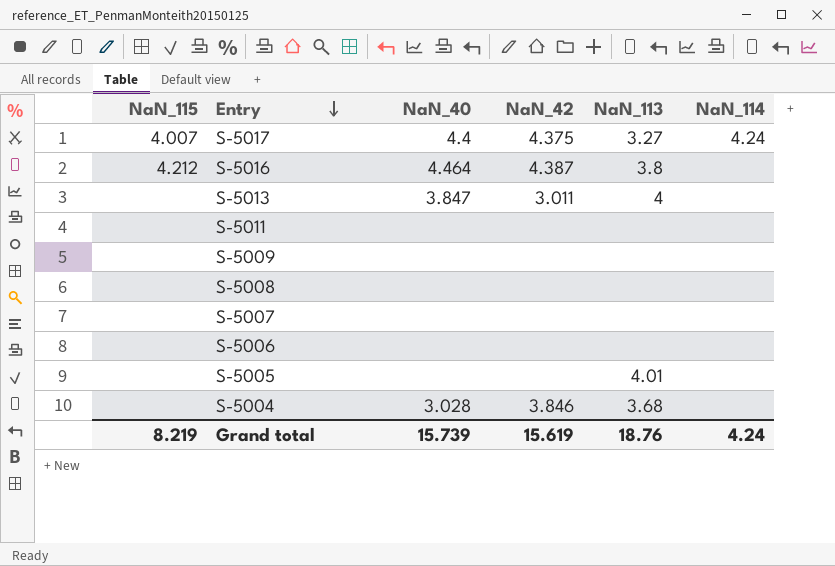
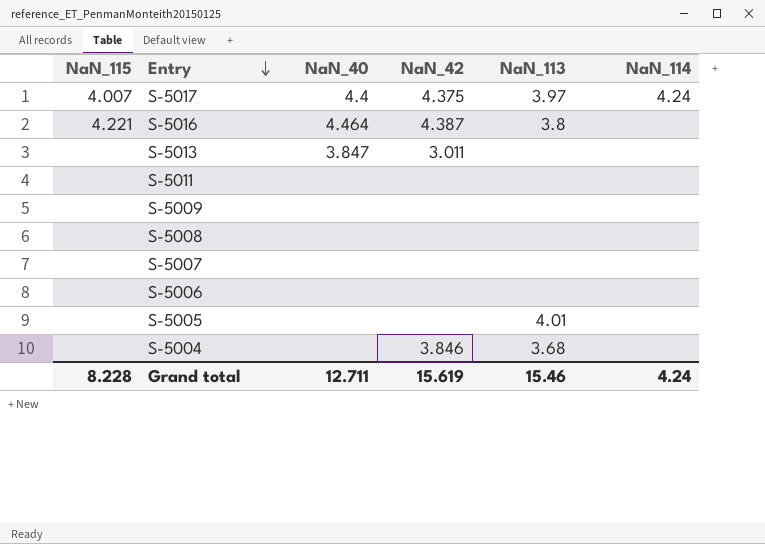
S-5017 | NaN_113: 3.27 -> 3.97
S-5016 | NaN_115: 4.212 -> 4.221
S-5013 | NaN_113: 4 -> none
S-5004 | NaN_40: 3.028 -> none
Grand total | NaN_115: 8.219 -> 8.228
Grand total | NaN_40: 15.739 -> 12.711
Grand total | NaN_113: 18.76 -> 15.46

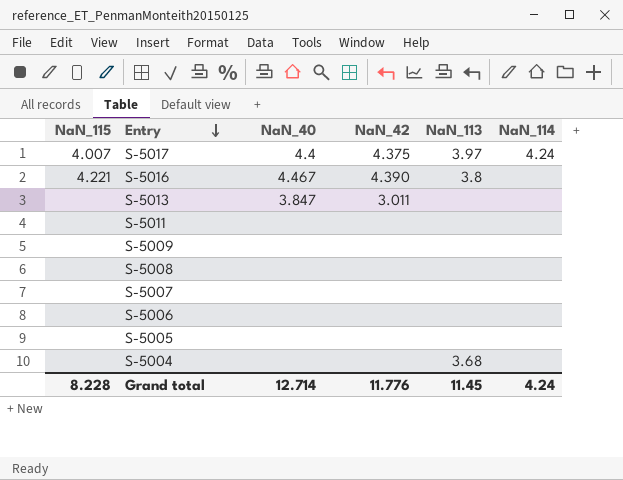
S-5016 | NaN_40: 4.464 -> 4.467
S-5016 | NaN_42: 4.387 -> 4.390
S-5005 | NaN_113: 4.01 -> none
S-5004 | NaN_42: 3.846 -> none
Grand total | NaN_40: 12.711 -> 12.714
Grand total | NaN_42: 15.619 -> 11.776
Grand total | NaN_113: 15.46 -> 11.45

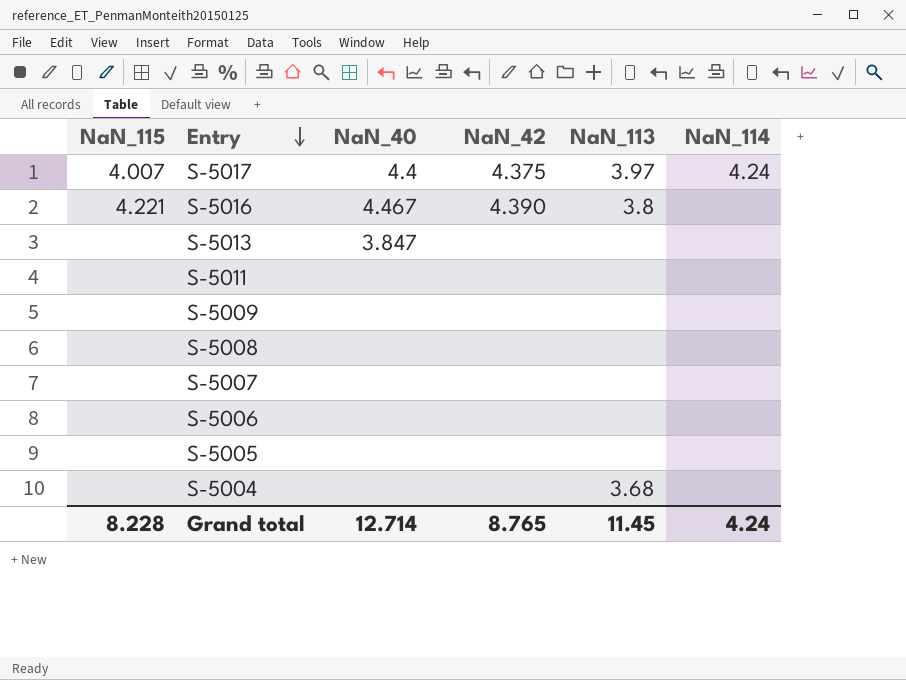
S-5013 | NaN_42: 3.011 -> none
Grand total | NaN_42: 11.776 -> 8.765

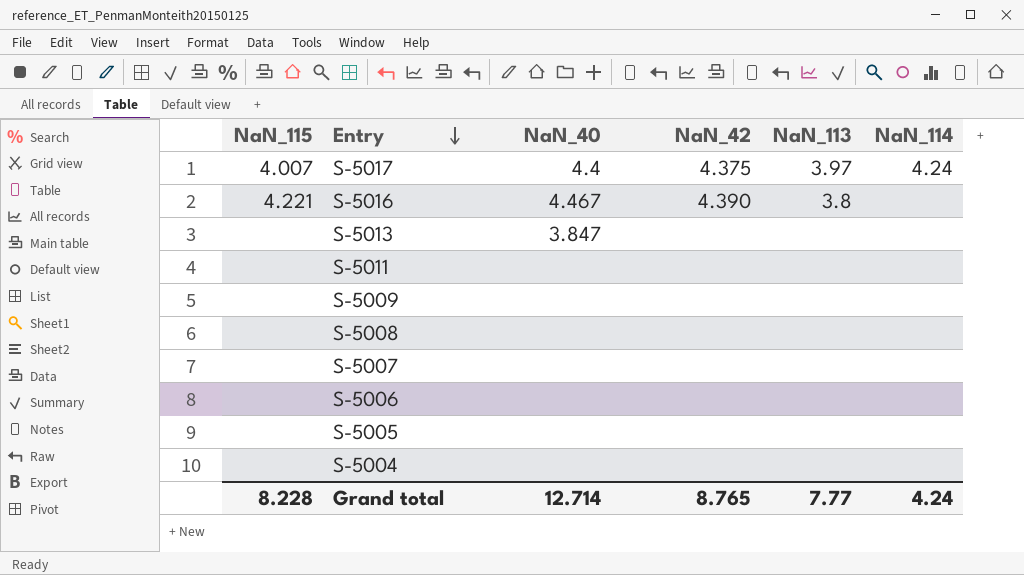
S-5004 | NaN_113: 3.68 -> none
Grand total | NaN_113: 11.45 -> 7.77

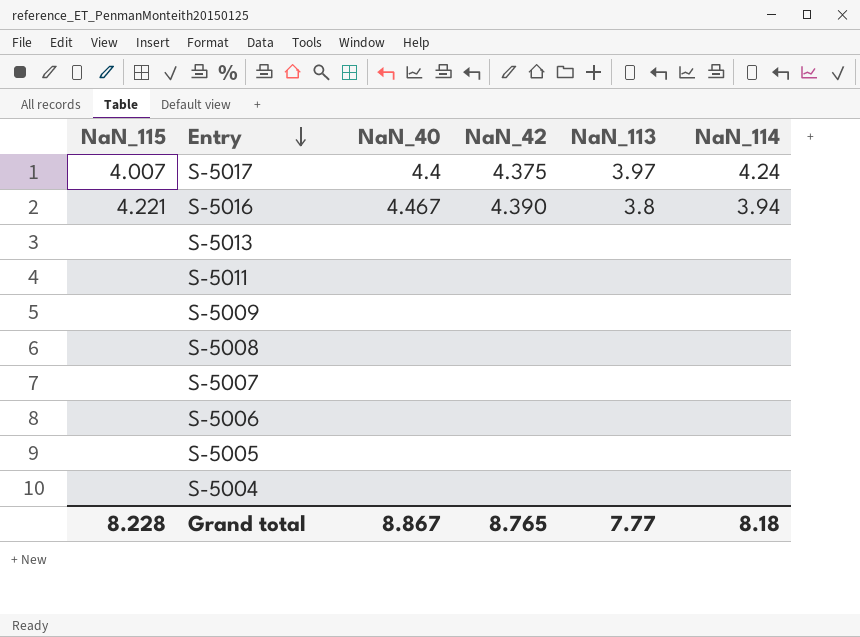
S-5016 | NaN_114: none -> 3.94
S-5013 | NaN_40: 3.847 -> none
Grand total | NaN_40: 12.714 -> 8.867
Grand total | NaN_114: 4.24 -> 8.18

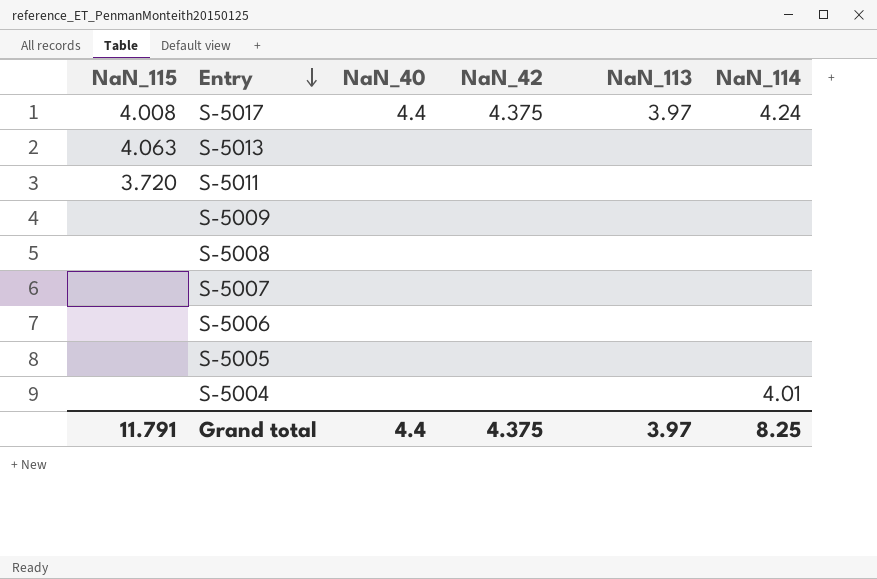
row S-5016: 4.221 | 4.467 | 4.390 | 3.8 | 3.94 -> none
S-5017 | NaN_115: 4.007 -> 4.008
S-5013 | NaN_115: none -> 4.063
S-5011 | NaN_115: none -> 3.720
S-5004 | NaN_114: none -> 4.01
Grand total | NaN_115: 8.228 -> 11.791
Grand total | NaN_40: 8.867 -> 4.4
Grand total | NaN_42: 8.765 -> 4.375
Grand total | NaN_113: 7.77 -> 3.97
Grand total | NaN_114: 8.18 -> 8.25

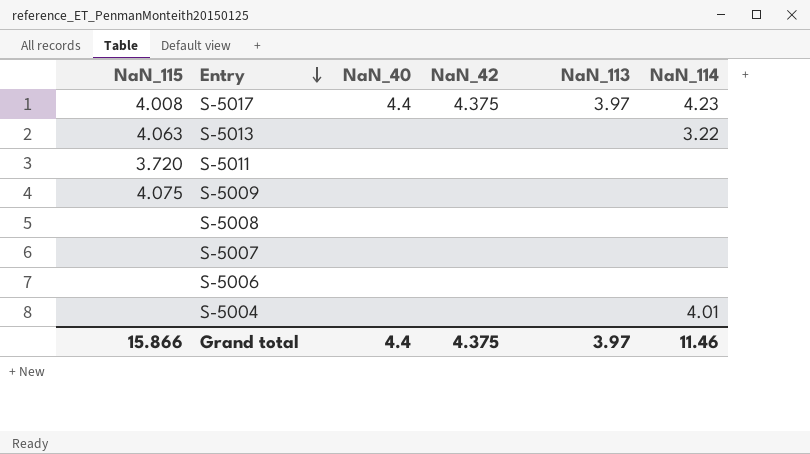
row S-5005: none | none | none | none | none -> none
S-5017 | NaN_114: 4.24 -> 4.23
S-5013 | NaN_114: none -> 3.22
S-5009 | NaN_115: none -> 4.075
Grand total | NaN_115: 11.791 -> 15.866
Grand total | NaN_114: 8.25 -> 11.46

